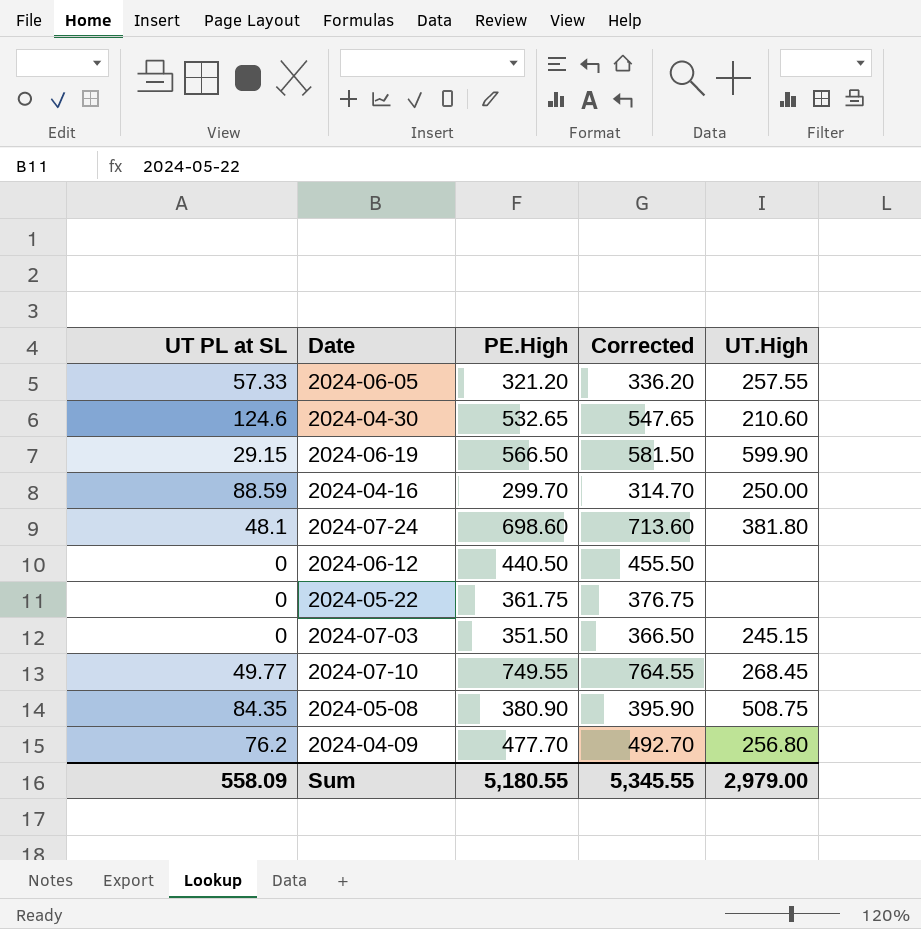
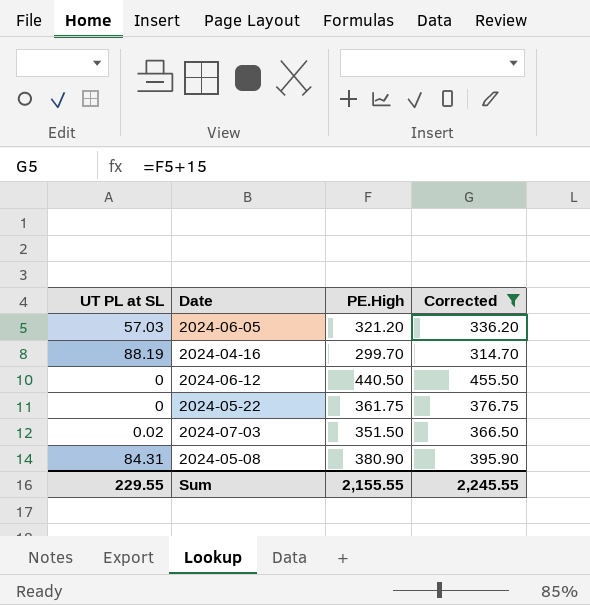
filter: none -> Corrected <= 455.50
column UT.High | position: 5 -> none
2024-06-05 | UT PL at SL: 57.33 -> 57.03
2024-04-16 | UT PL at SL: 88.59 -> 88.19
2024-07-03 | UT PL at SL: 0 -> 0.02
2024-05-08 | UT PL at SL: 84.35 -> 84.31
Sum | UT PL at SL: 558.09 -> 229.55
Sum | PE.High: 5,180.55 -> 2,155.55
Sum | Corrected: 5,345.55 -> 2,245.55

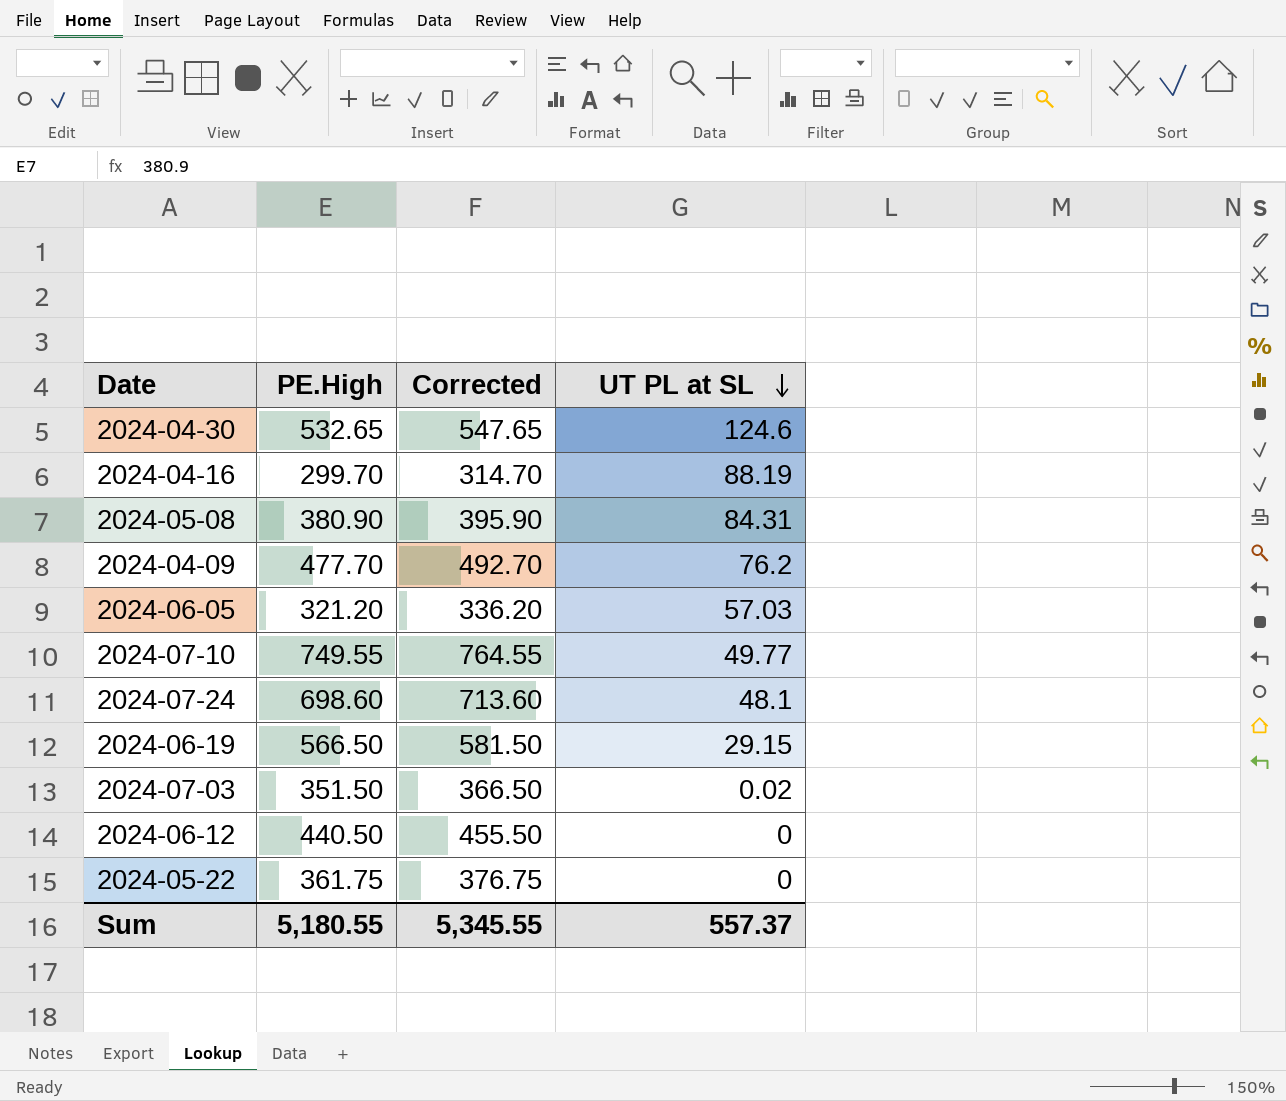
filter: Corrected <= 455.50 -> none
row order: none -> UT PL at SL descending
column UT PL at SL | position: 1 -> 4
Sum | PE.High: 2,155.55 -> 5,180.55
Sum | Corrected: 2,245.55 -> 5,345.55
Sum | UT PL at SL: 229.55 -> 557.37

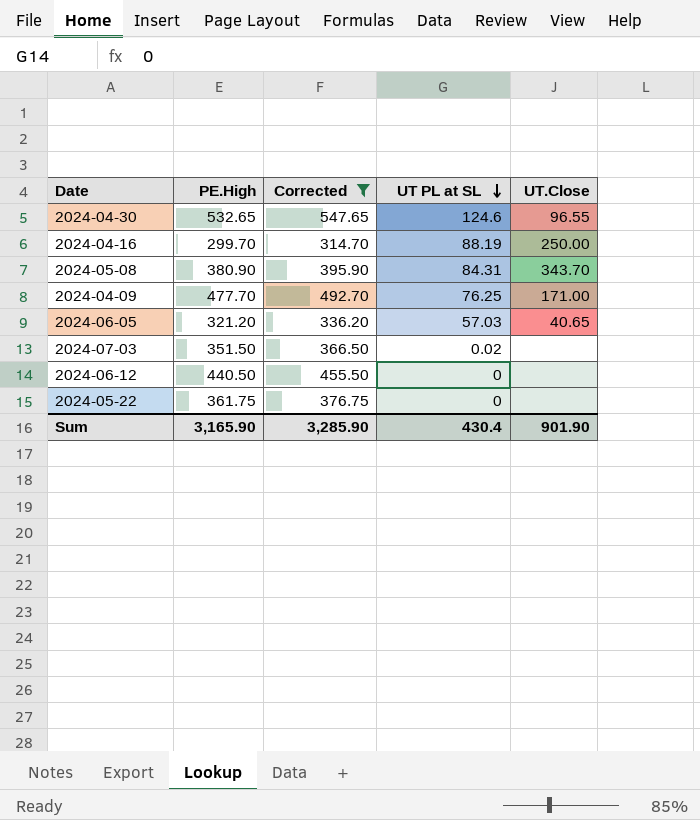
filter: none -> Corrected <= 547.65
column UT.Close | position: none -> 5
2024-04-09 | UT PL at SL: 76.2 -> 76.25
Sum | PE.High: 5,180.55 -> 3,165.90
Sum | Corrected: 5,345.55 -> 3,285.90
Sum | UT PL at SL: 557.37 -> 430.4

